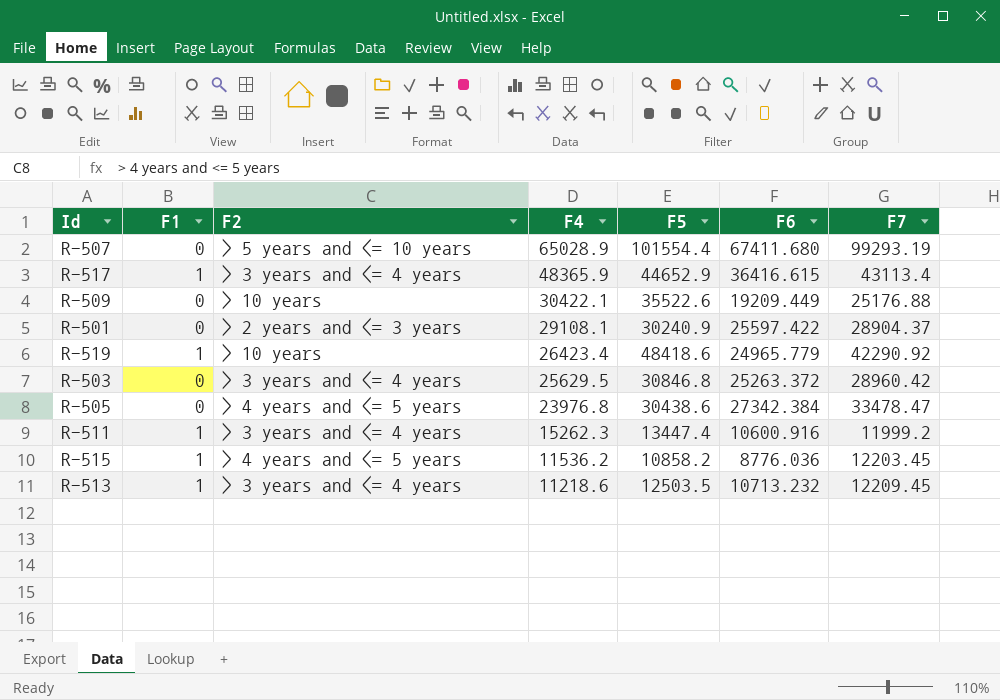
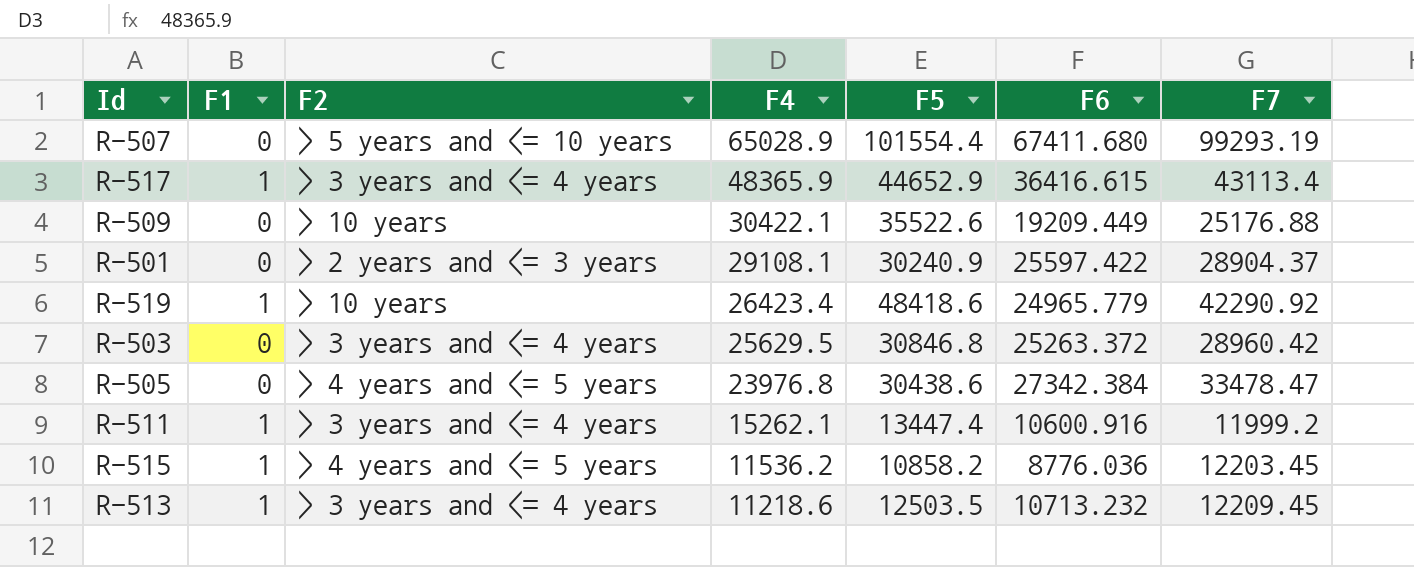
R-511 | F4: 15262.3 -> 15262.1

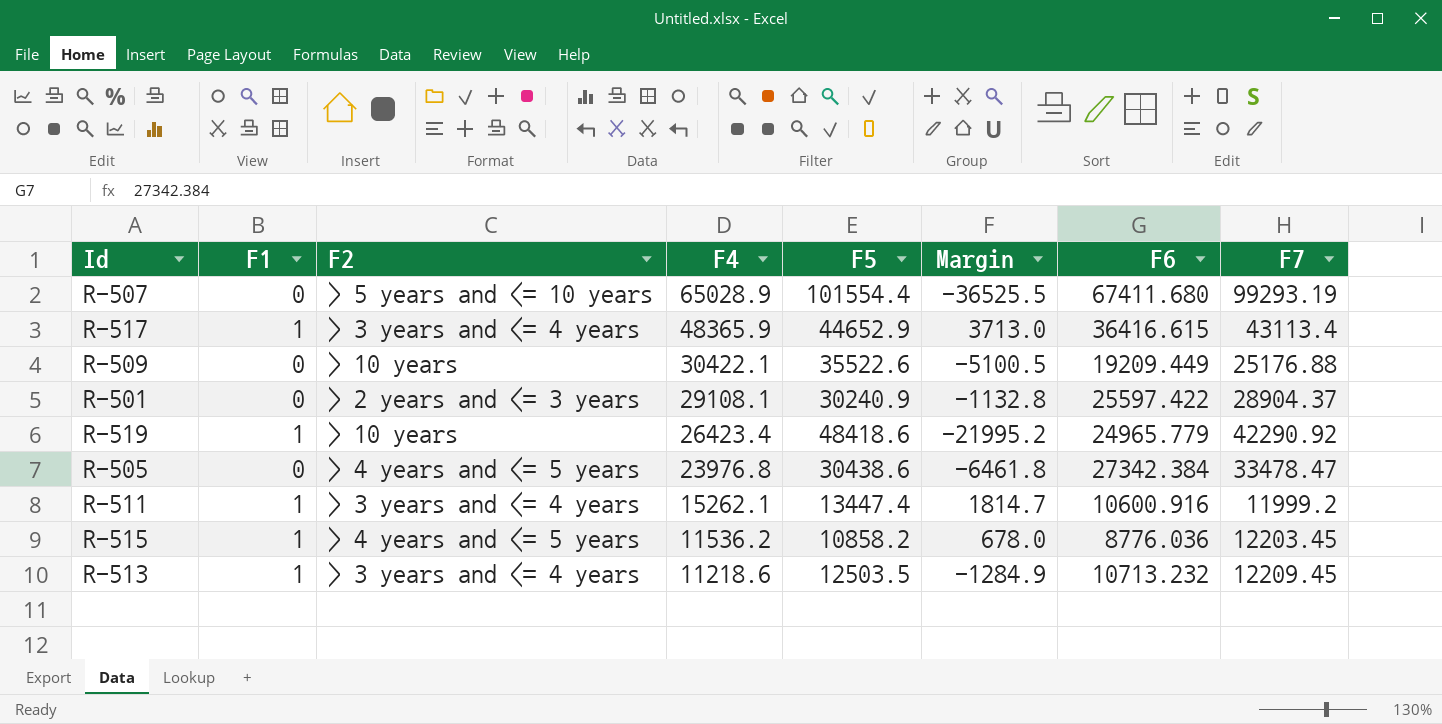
column Margin | formula: none -> [F4] - [F5]
row R-503: 0 | > 3 years and <= 4 years | 25629.5 | 30846.8 | 25263.372 | 28960.42 -> none

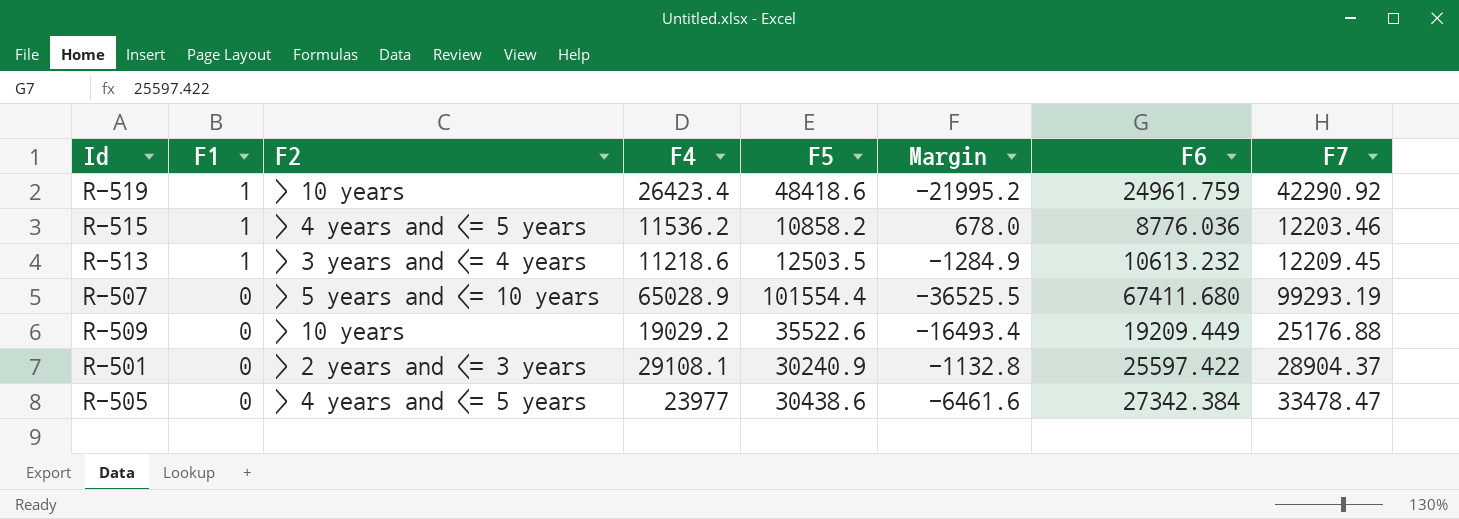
row order: F4 descending -> F1 descending
row R-517: 1 | > 3 years and <= 4 years | 48365.9 | 44652.9 | 3713.0 | 36416.615 | 43113.4 -> none
row R-511: 1 | > 3 years and <= 4 years | 15262.1 | 13447.4 | 1814.7 | 10600.916 | 11999.2 -> none
R-519 | F6: 24965.779 -> 24961.759
R-515 | F7: 12203.45 -> 12203.46
R-513 | F6: 10713.232 -> 10613.232
R-509 | F4: 30422.1 -> 19029.2
R-509 | Margin: -5100.5 -> -16493.4
R-505 | F4: 23976.8 -> 23977
R-505 | Margin: -6461.8 -> -6461.6

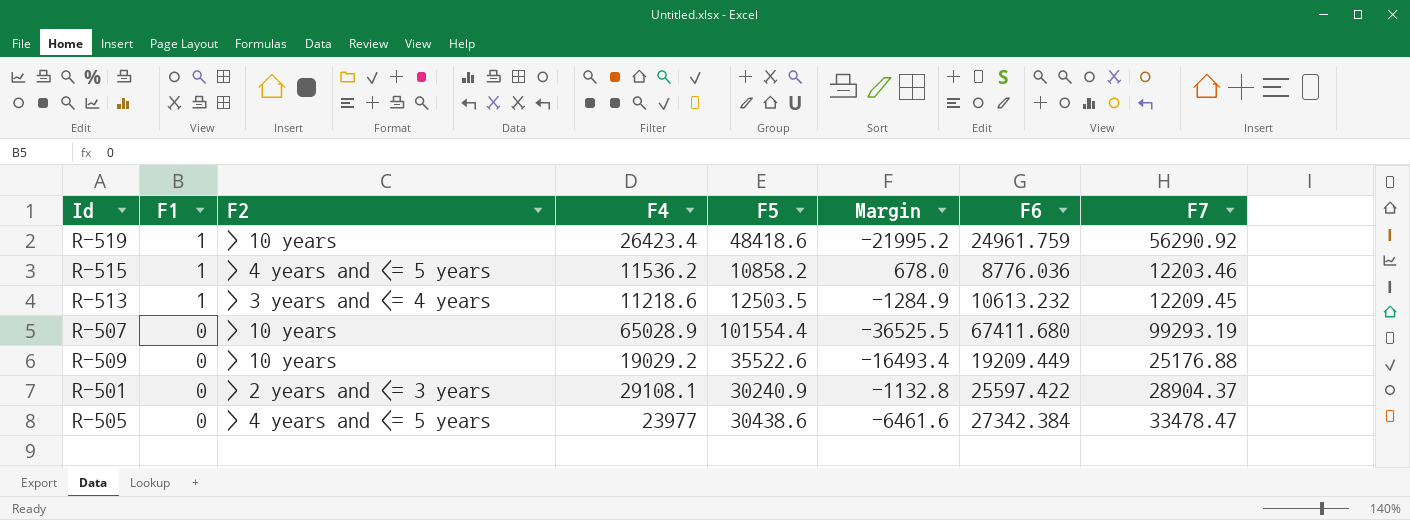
R-519 | F7: 42290.92 -> 56290.92
R-507 | F2: > 5 years and <= 10 years -> > 10 years

